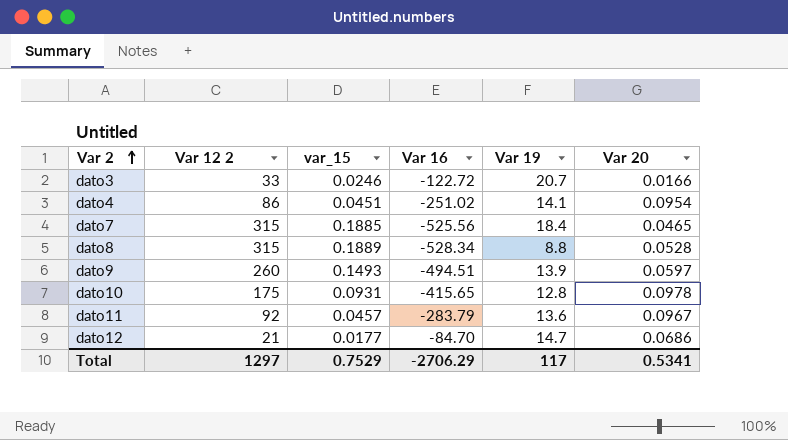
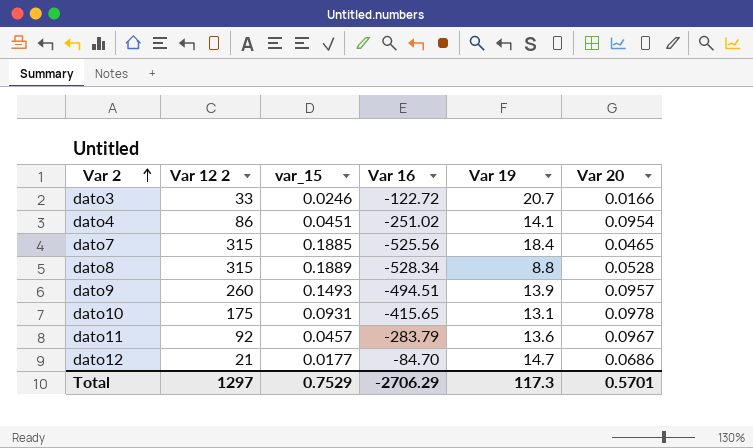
dato9 | Var 20: 0.0597 -> 0.0957
dato10 | Var 19: 12.8 -> 13.1
Total | Var 19: 117 -> 117.3
Total | Var 20: 0.5341 -> 0.5701

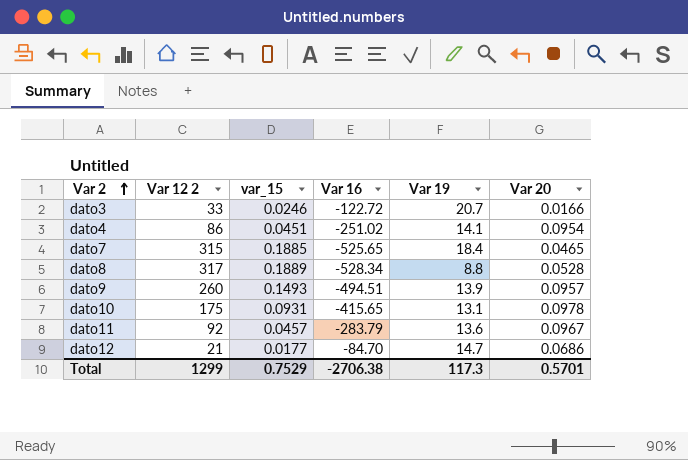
dato7 | Var 16: -525.56 -> -525.65
dato8 | Var 12 2: 315 -> 317
Total | Var 12 2: 1297 -> 1299
Total | Var 16: -2706.29 -> -2706.38

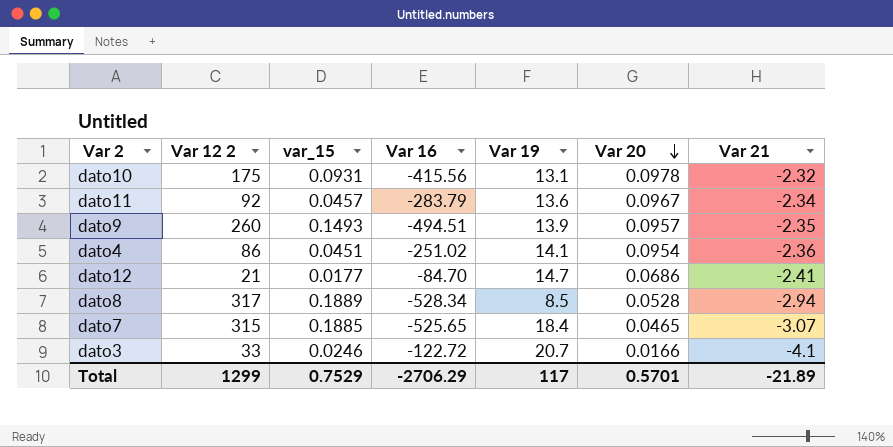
row order: Var 2 ascending -> Var 20 descending
column Var 21 | position: none -> 7
dato10 | Var 16: -415.65 -> -415.56
dato8 | Var 19: 8.8 -> 8.5
Total | Var 16: -2706.38 -> -2706.29
Total | Var 19: 117.3 -> 117

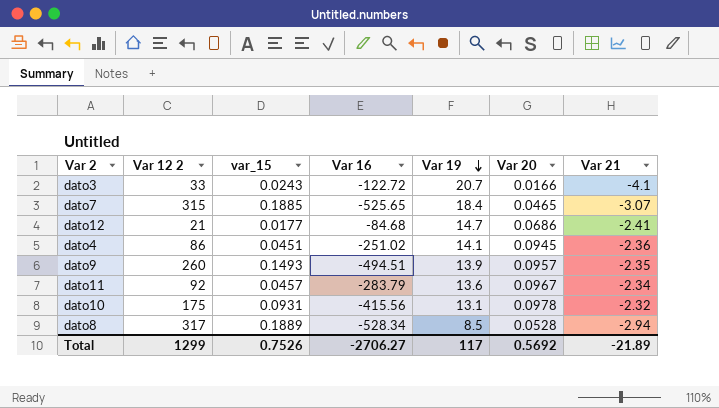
row order: Var 20 descending -> Var 19 descending
dato3 | var_15: 0.0246 -> 0.0243
dato12 | Var 16: -84.70 -> -84.68
dato4 | Var 20: 0.0954 -> 0.0945
Total | var_15: 0.7529 -> 0.7526
Total | Var 16: -2706.29 -> -2706.27
Total | Var 20: 0.5701 -> 0.5692

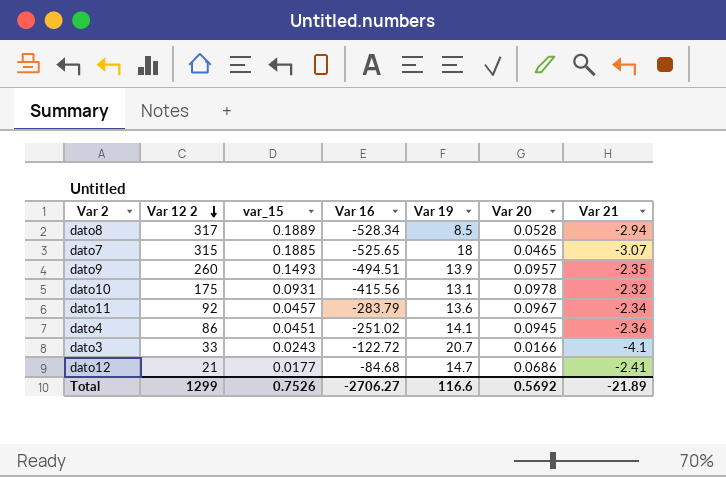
row order: Var 19 descending -> Var 12 2 descending
dato7 | Var 19: 18.4 -> 18
Total | Var 19: 117 -> 116.6

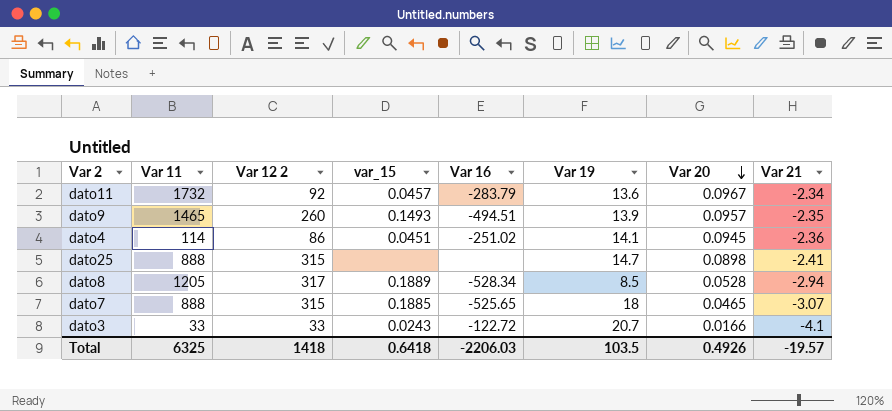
row order: Var 12 2 descending -> Var 20 descending
column Var 11 | position: none -> 2
row dato10: 175 | 0.0931 | -415.56 | 13.1 | 0.0978 | -2.32 -> none
row dato12: 21 | 0.0177 | -84.68 | 14.7 | 0.0686 | -2.41 -> none
row dato25: none -> 888 | 315 | none | none | 14.7 | 0.0898 | -2.41
Total | Var 12 2: 1299 -> 1418
Total | var_15: 0.7526 -> 0.6418
Total | Var 16: -2706.27 -> -2206.03
Total | Var 19: 116.6 -> 103.5
Total | Var 20: 0.5692 -> 0.4926
Total | Var 21: -21.89 -> -19.57

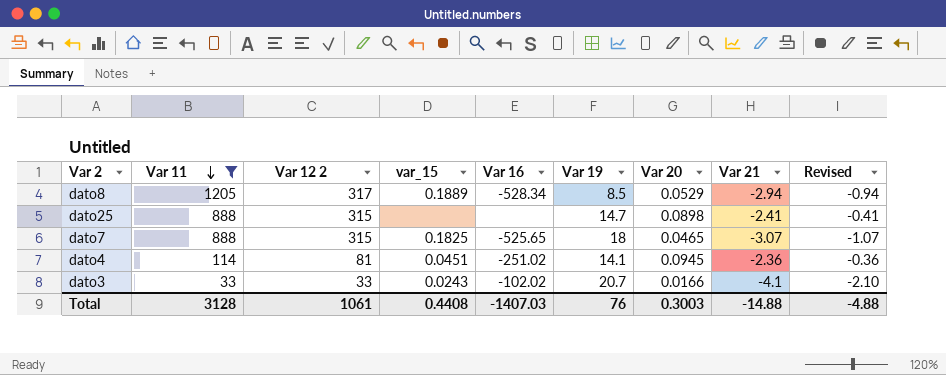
filter: none -> Var 11 <= 1205
row order: Var 20 descending -> Var 11 descending
column Revised | formula: none -> [Var 21] + 2
dato8 | Var 20: 0.0528 -> 0.0529
dato7 | var_15: 0.1885 -> 0.1825
dato4 | Var 12 2: 86 -> 81
dato3 | Var 16: -122.72 -> -102.02
Total | Var 11: 6325 -> 3128
Total | Var 12 2: 1418 -> 1061
Total | var_15: 0.6418 -> 0.4408
Total | Var 16: -2206.03 -> -1407.03
Total | Var 19: 103.5 -> 76
Total | Var 20: 0.4926 -> 0.3003
Total | Var 21: -19.57 -> -14.88

